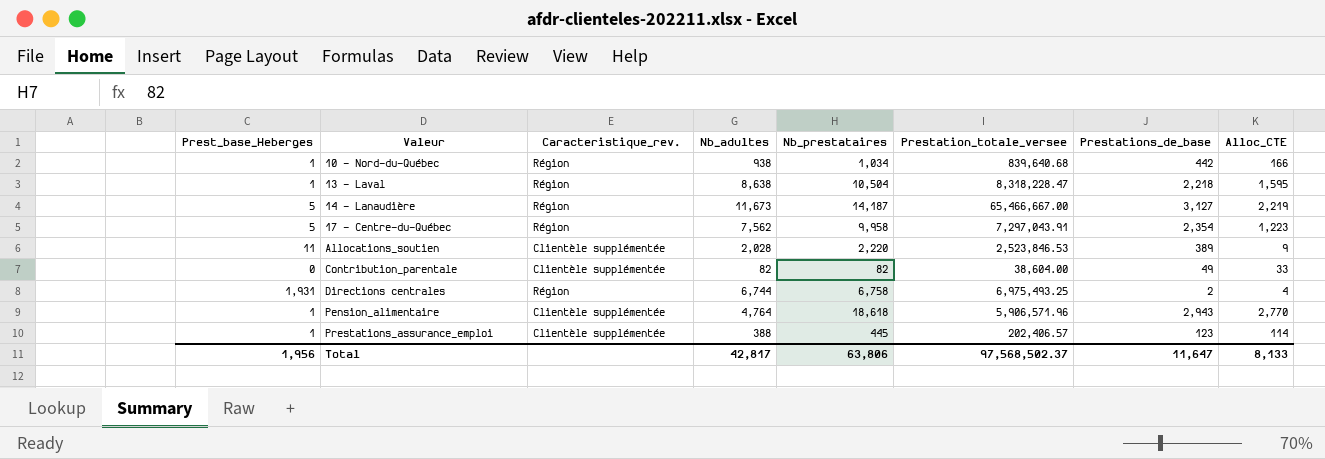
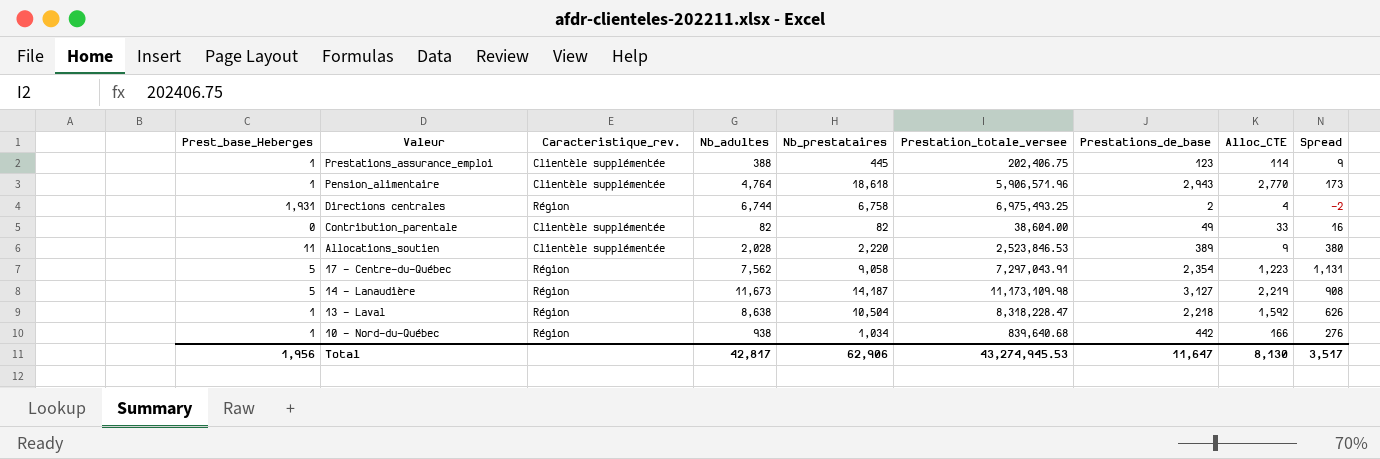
row order: Valeur ascending -> Valeur descending
column Spread | formula: none -> [Prestations_de_base] - [Alloc_CTE]
Prestations_assurance_emploi | Prestation_totale_versee: 202,406.57 -> 202,406.75
17 - Centre-du-Québec | Nb_prestataires: 9,958 -> 9,058
14 - Lanaudière | Prestation_totale_versee: 65,466,667.00 -> 11,173,109.98
13 - Laval | Alloc_CTE: 1,595 -> 1,592
Total | Nb_prestataires: 63,806 -> 62,906
Total | Prestation_totale_versee: 97,568,502.37 -> 43,274,945.53
Total | Alloc_CTE: 8,133 -> 8,130

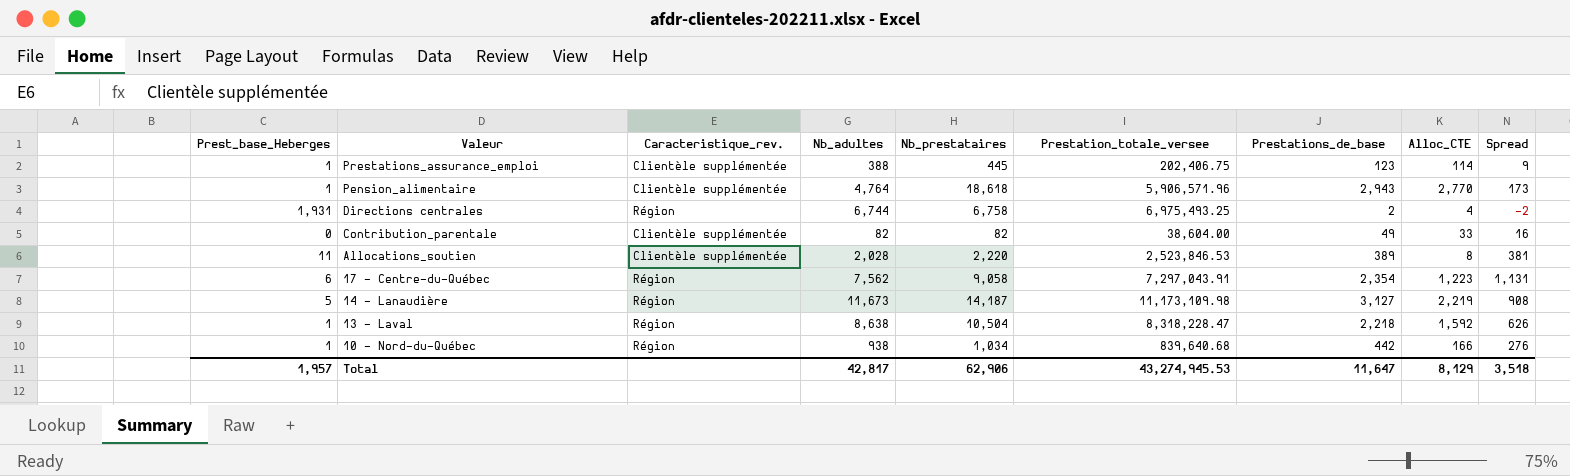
Allocations_soutien | Alloc_CTE: 9 -> 8
Allocations_soutien | Spread: 380 -> 381
17 - Centre-du-Québec | Prest_base_Heberges: 5 -> 6
Total | Prest_base_Heberges: 1,956 -> 1,957
Total | Alloc_CTE: 8,130 -> 8,129
Total | Spread: 3,517 -> 3,518

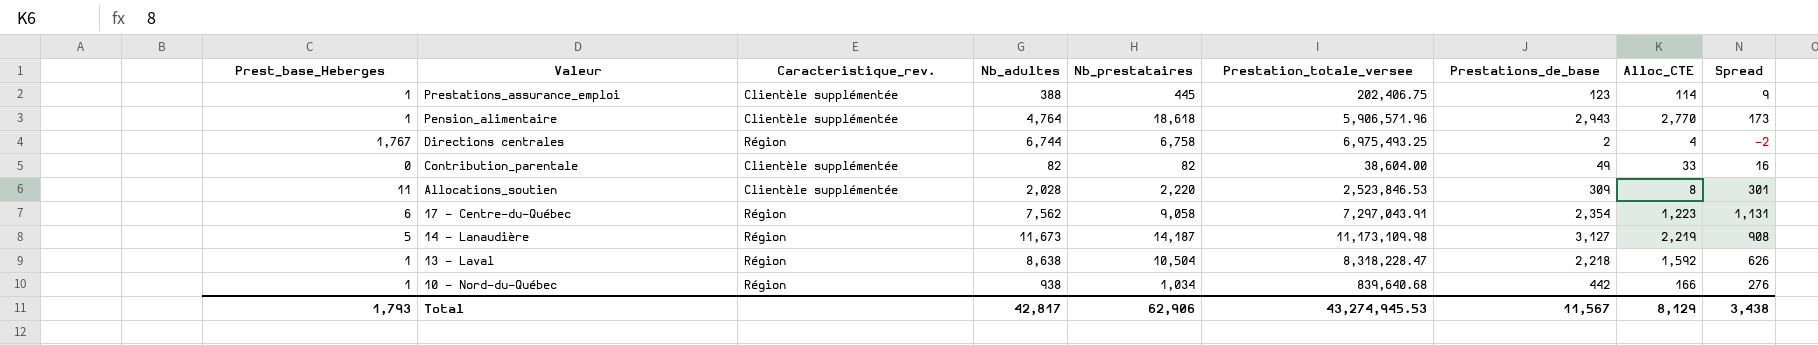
Directions centrales | Prest_base_Heberges: 1,931 -> 1,767
Allocations_soutien | Prestations_de_base: 389 -> 309
Allocations_soutien | Spread: 381 -> 301
Total | Prest_base_Heberges: 1,957 -> 1,793
Total | Prestations_de_base: 11,647 -> 11,567
Total | Spread: 3,518 -> 3,438

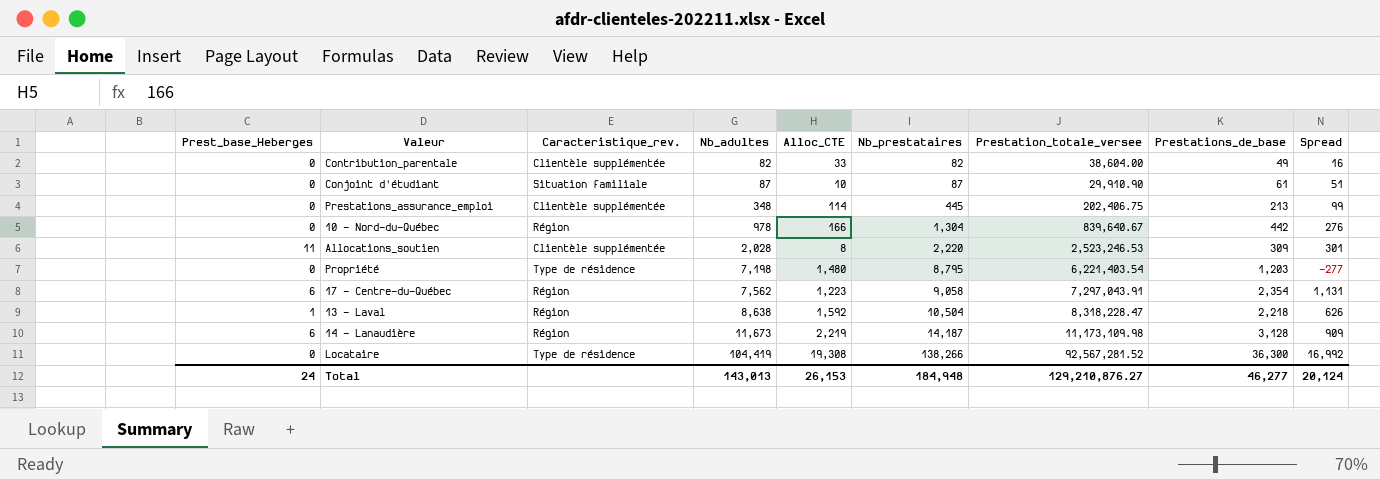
row order: Valeur descending -> Nb_adultes ascending
column Alloc_CTE | position: 8 -> 5
row Pension_alimentaire: 1 | Clientèle supplémentée | 4,764 | 18,618 | 5,906,571.96 | 2,943 | 2,770 | 173 -> none
row Directions centrales: 1,767 | Région | 6,744 | 6,758 | 6,975,493.25 | 2 | 4 | -2 -> none
row Conjoint d'étudiant: none -> 0 | Situation familiale | 87 | 10 | 87 | 29,910.90 | 61 | 51
Prestations_assurance_emploi | Prest_base_Heberges: 1 -> 0
Prestations_assurance_emploi | Nb_adultes: 388 -> 348
Prestations_assurance_emploi | Prestations_de_base: 123 -> 213
Prestations_assurance_emploi | Spread: 9 -> 99
10 - Nord-du-Québec | Prest_base_Heberges: 1 -> 0
10 - Nord-du-Québec | Nb_adultes: 938 -> 978
10 - Nord-du-Québec | Nb_prestataires: 1,034 -> 1,304
10 - Nord-du-Québec | Prestation_totale_versee: 839,640.68 -> 839,640.67
Allocations_soutien | Prestation_totale_versee: 2,523,846.53 -> 2,523,246.53
row Propriété: none -> 0 | Type de résidence | 7,198 | 1,480 | 8,795 | 6,221,403.54 | 1,203 | -277
14 - Lanaudière | Prest_base_Heberges: 5 -> 6
14 - Lanaudière | Prestations_de_base: 3,127 -> 3,128
14 - Lanaudière | Spread: 908 -> 909
row Locataire: none -> 0 | Type de résidence | 104,419 | 19,308 | 138,266 | 92,567,281.52 | 36,300 | 16,992
Total | Prest_base_Heberges: 1,793 -> 24
Total | Nb_adultes: 42,817 -> 143,013
Total | Alloc_CTE: 8,129 -> 26,153
Total | Nb_prestataires: 62,906 -> 184,948
Total | Prestation_totale_versee: 43,274,945.53 -> 129,210,876.27
Total | Prestations_de_base: 11,567 -> 46,277
Total | Spread: 3,438 -> 20,124

